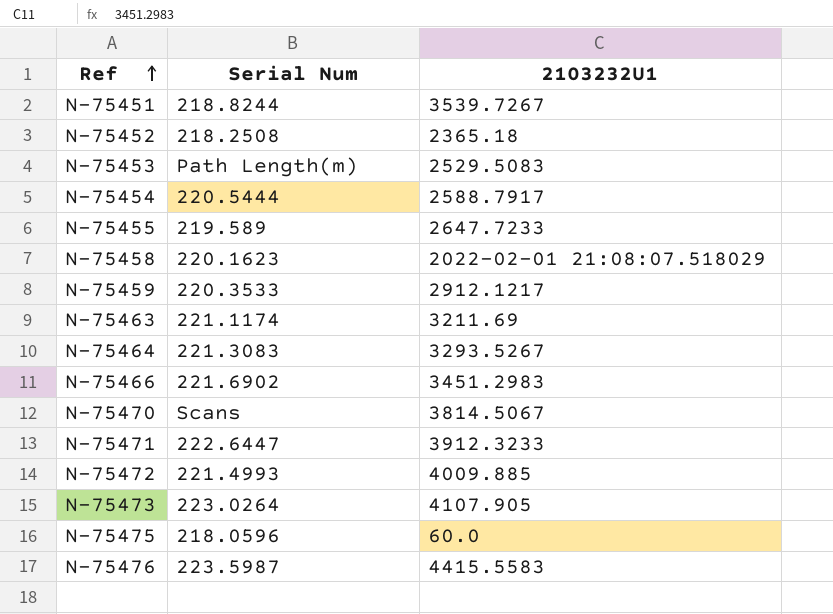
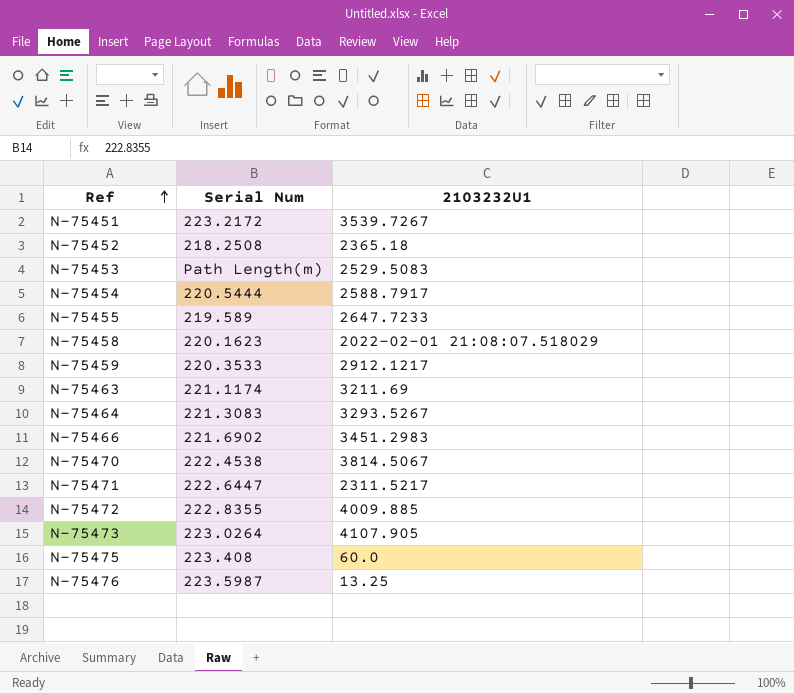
N-75451 | Serial Num: 218.8244 -> 223.2172
N-75470 | Serial Num: Scans -> 222.4538
N-75471 | 2103232U1: 3912.3233 -> 2311.5217
N-75472 | Serial Num: 221.4993 -> 222.8355
N-75475 | Serial Num: 218.0596 -> 223.408
N-75476 | 2103232U1: 4415.5583 -> 13.25

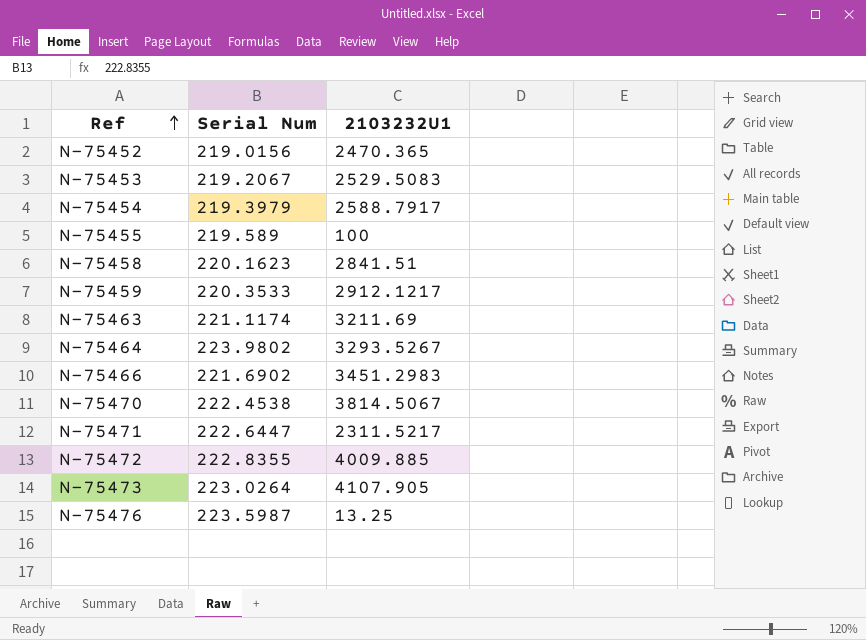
row N-75451: 223.2172 | 3539.7267 -> none
row N-75475: 223.408 | 60.0 -> none
N-75452 | Serial Num: 218.2508 -> 219.0156
N-75452 | 2103232U1: 2365.18 -> 2470.365
N-75453 | Serial Num: Path Length(m) -> 219.2067
N-75454 | Serial Num: 220.5444 -> 219.3979
N-75455 | 2103232U1: 2647.7233 -> 100
N-75458 | 2103232U1: 2022-02-01 21:08:07.518029 -> 2841.51
N-75464 | Serial Num: 221.3083 -> 223.9802

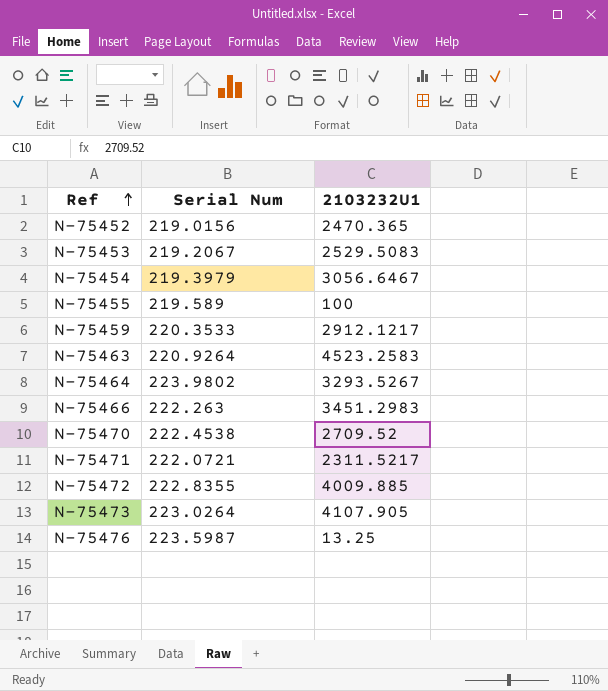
row N-75458: 220.1623 | 2841.51 -> none
N-75454 | 2103232U1: 2588.7917 -> 3056.6467
N-75463 | Serial Num: 221.1174 -> 220.9264
N-75463 | 2103232U1: 3211.69 -> 4523.2583
N-75466 | Serial Num: 221.6902 -> 222.263
N-75470 | 2103232U1: 3814.5067 -> 2709.52
N-75471 | Serial Num: 222.6447 -> 222.0721

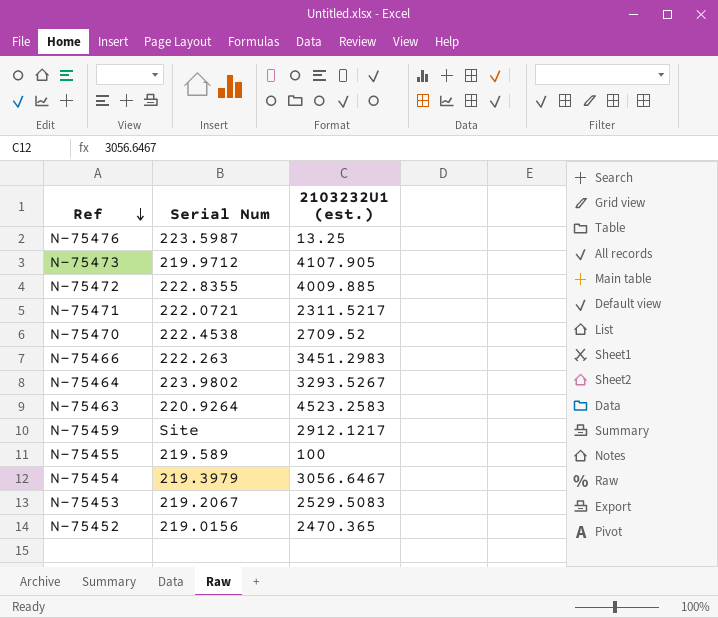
row order: Ref ascending -> Ref descending
column name: 2103232U1 -> 2103232U1 (est.)
N-75473 | Serial Num: 223.0264 -> 219.9712
N-75459 | Serial Num: 220.3533 -> Site

